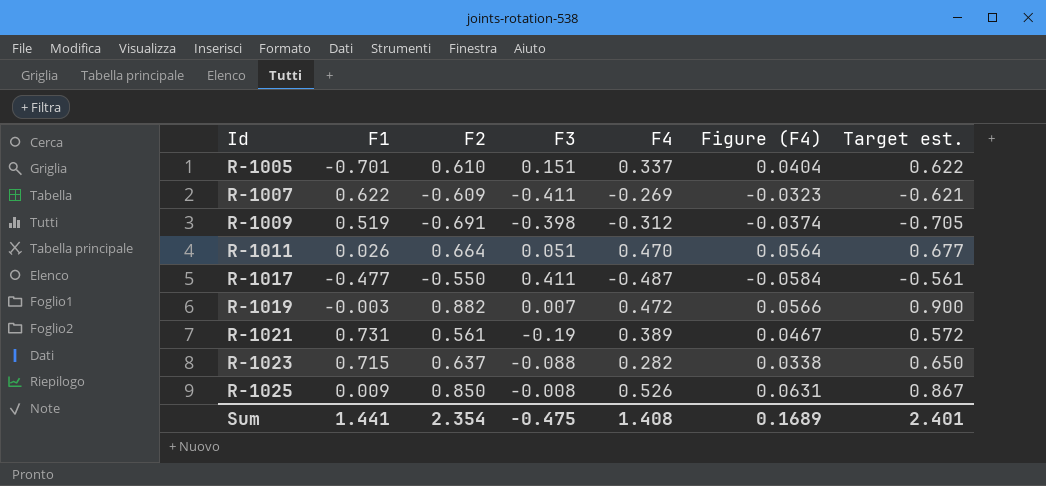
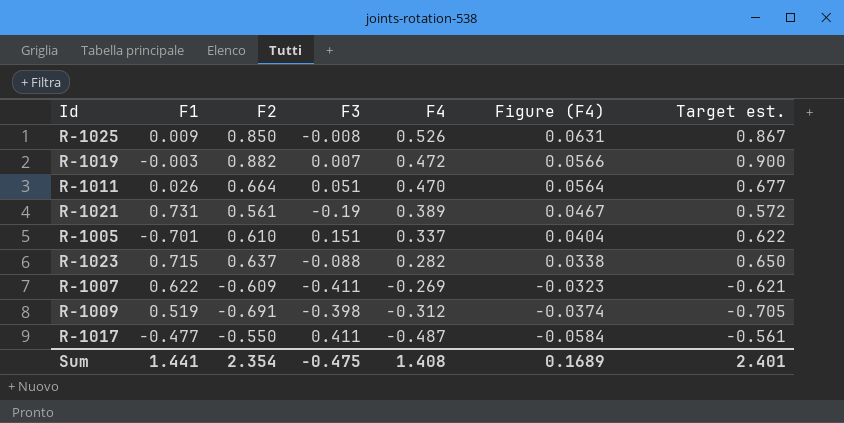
row order: Id ascending -> F4 descending

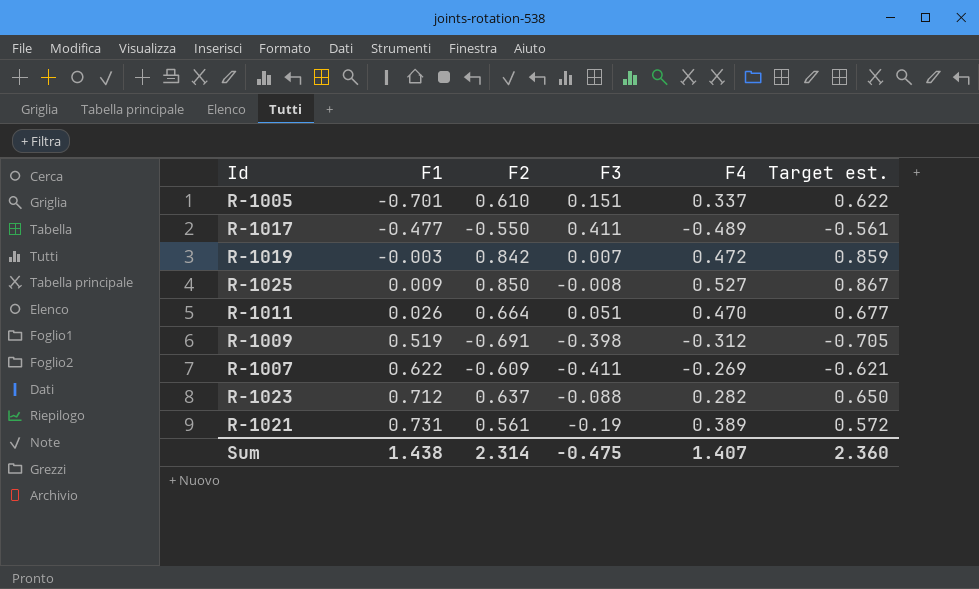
row order: F4 descending -> F1 ascending
column Figure (F4) | formula: [F4] * 0.12 -> none
R-1017 | F4: -0.487 -> -0.489
R-1019 | F2: 0.882 -> 0.842
R-1019 | Target est.: 0.900 -> 0.859
R-1025 | F4: 0.526 -> 0.527
R-1023 | F1: 0.715 -> 0.712
Sum | F1: 1.441 -> 1.438
Sum | F2: 2.354 -> 2.314
Sum | F4: 1.408 -> 1.407
Sum | Target est.: 2.401 -> 2.360

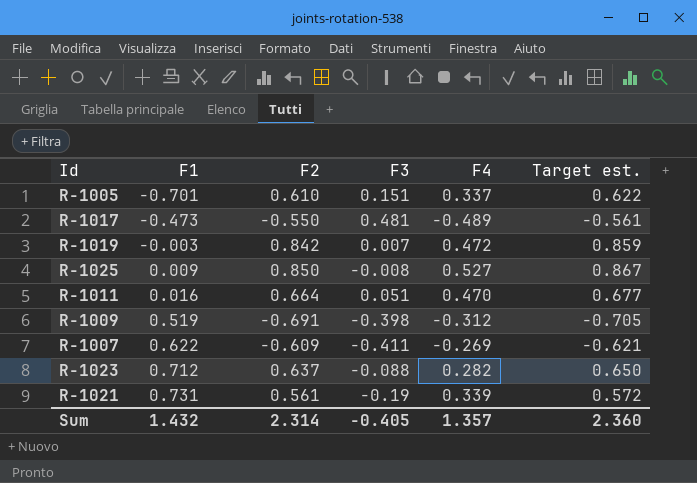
R-1017 | F1: -0.477 -> -0.473
R-1017 | F3: 0.411 -> 0.481
R-1011 | F1: 0.026 -> 0.016
R-1021 | F4: 0.389 -> 0.339
Sum | F1: 1.438 -> 1.432
Sum | F3: -0.475 -> -0.405
Sum | F4: 1.407 -> 1.357

